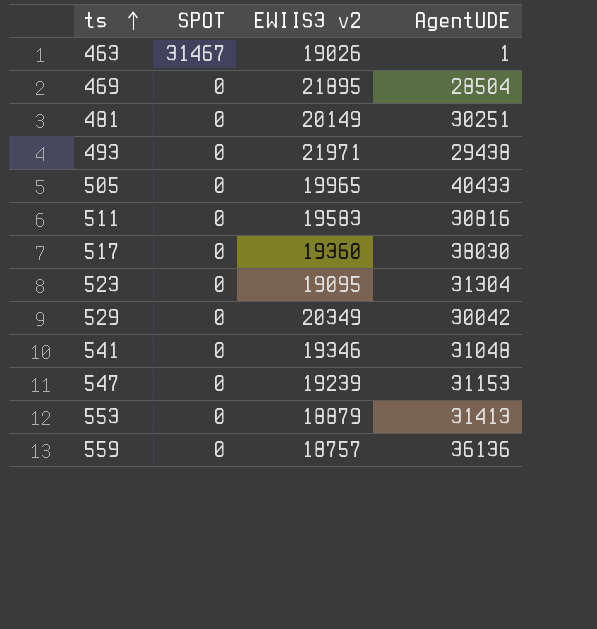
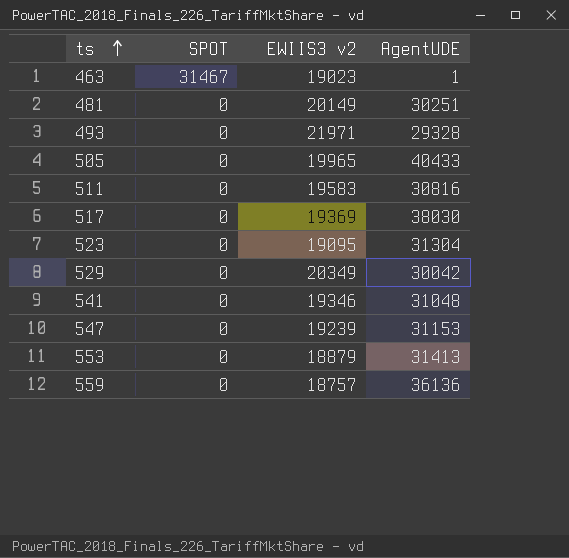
row 469: 0 | 21895 | 28504 -> none
463 | EWIIS3 v2: 19026 -> 19023
493 | AgentUDE: 29438 -> 29328
517 | EWIIS3 v2: 19360 -> 19369

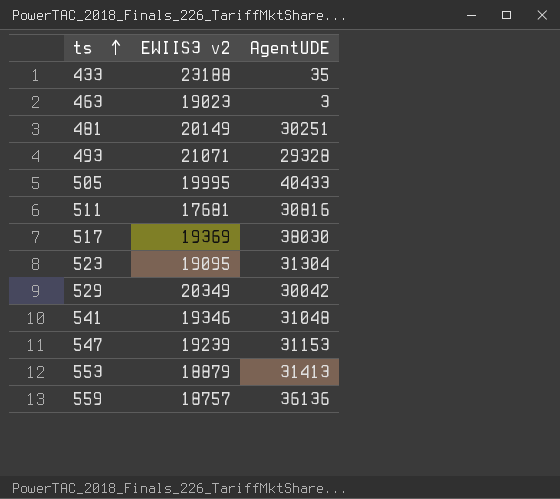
column SPOT | position: 2 -> none
row 433: none -> 23188 | 35
463 | AgentUDE: 1 -> 3
493 | EWIIS3 v2: 21971 -> 21071
505 | EWIIS3 v2: 19965 -> 19995
511 | EWIIS3 v2: 19583 -> 17681

